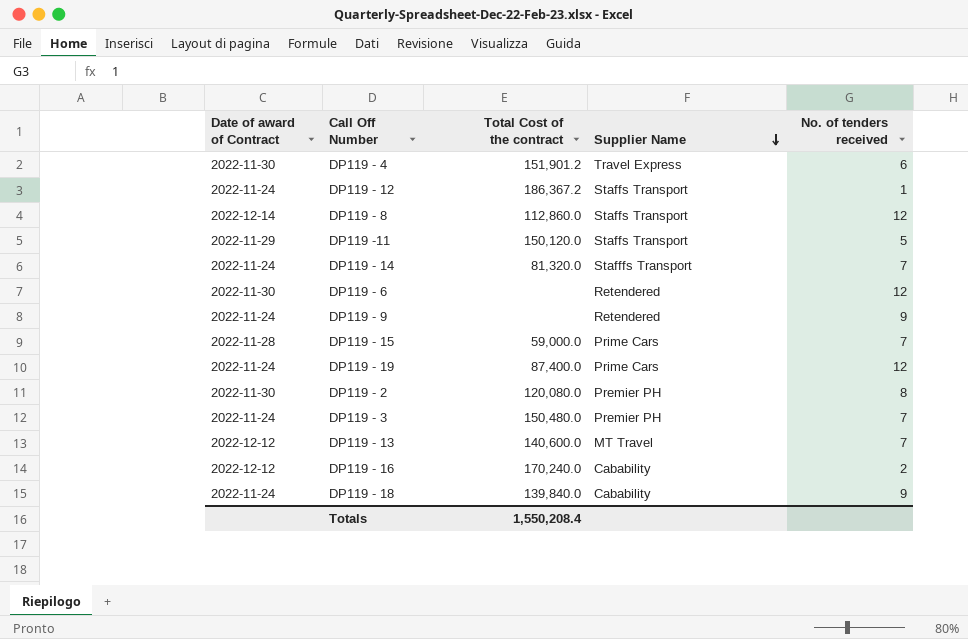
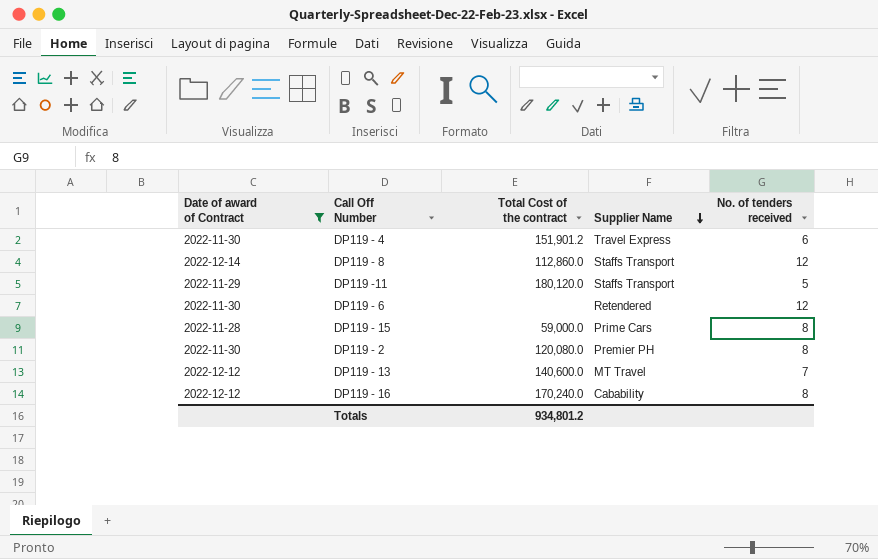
filter: none -> Date of award of Contract != 2022-11-24
DP119 -11 | Total Cost of the contract: 150,120.0 -> 180,120.0
DP119 - 15 | No. of tenders received: 7 -> 8
DP119 - 16 | No. of tenders received: 2 -> 8
Totals | Total Cost of the contract: 1,550,208.4 -> 934,801.2

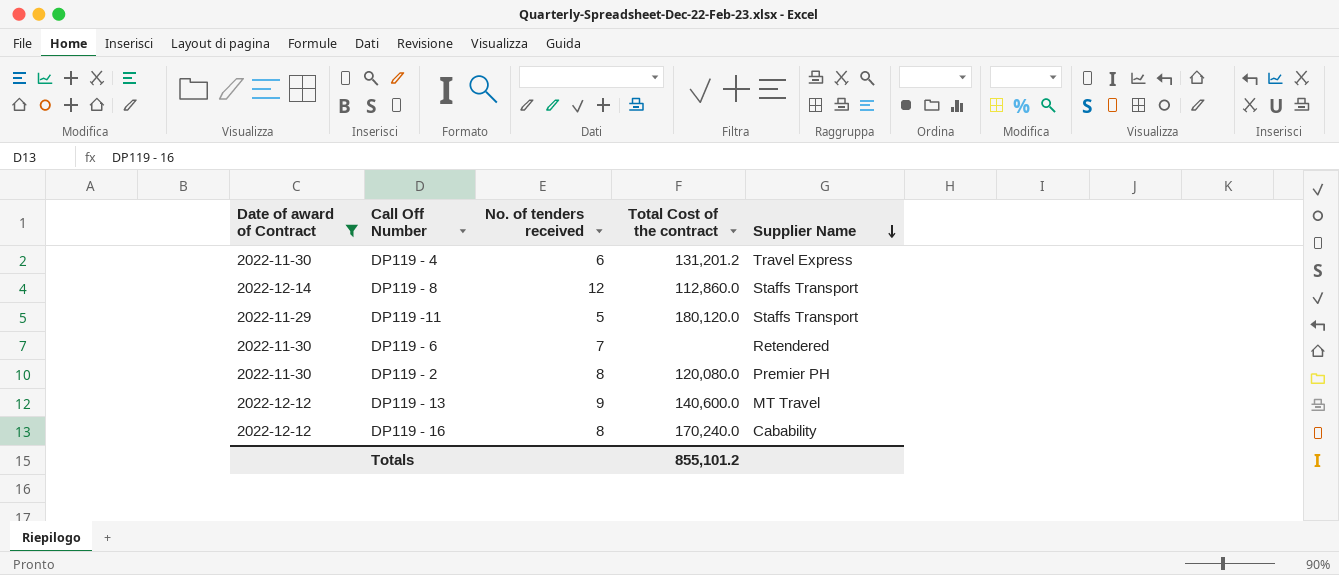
column No. of tenders received | position: 5 -> 3
row DP119 - 15: 2022-11-28 | 59,000.0 | Prime Cars | 8 -> none
DP119 - 4 | Total Cost of the contract: 151,901.2 -> 131,201.2
DP119 - 6 | No. of tenders received: 12 -> 7
DP119 - 13 | No. of tenders received: 7 -> 9
Totals | Total Cost of the contract: 934,801.2 -> 855,101.2

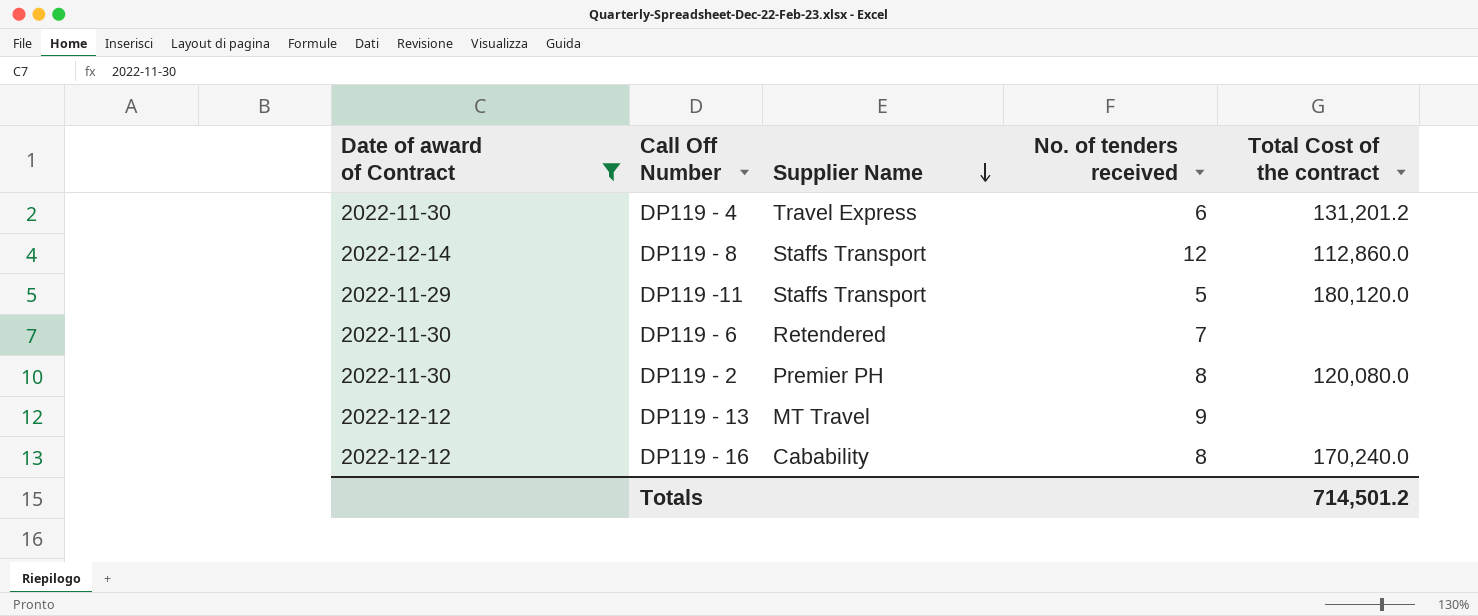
column Supplier Name | position: 5 -> 3
DP119 - 13 | Total Cost of the contract: 140,600.0 -> none
Totals | Total Cost of the contract: 855,101.2 -> 714,501.2

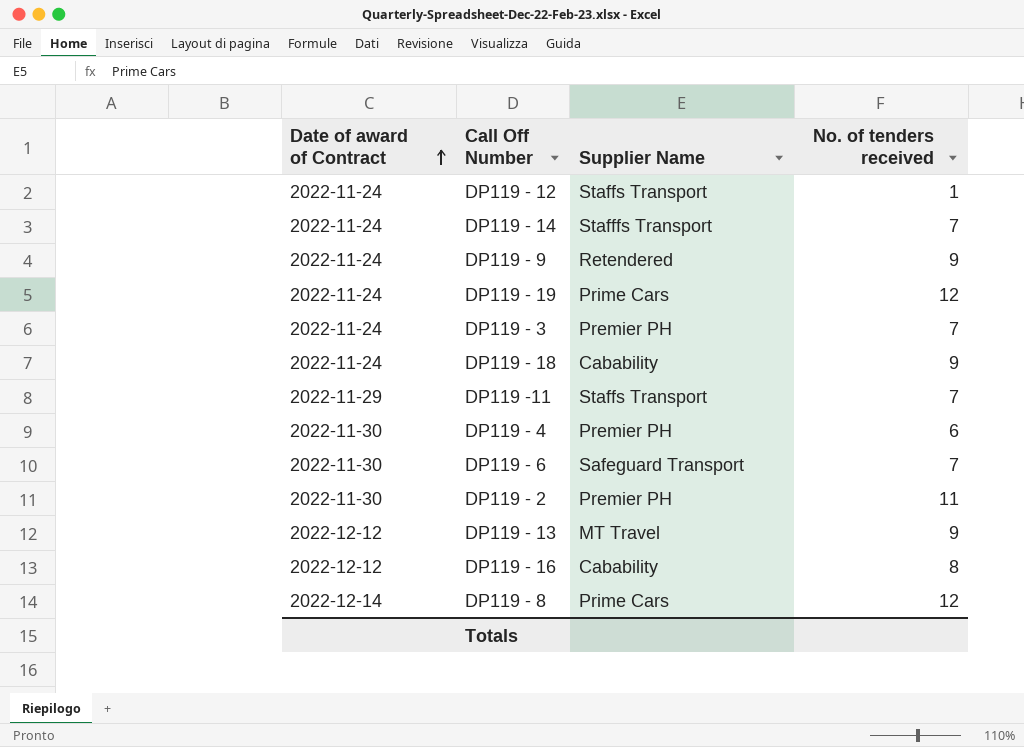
filter: Date of award of Contract != 2022-11-24 -> none
row order: Supplier Name descending -> Date of award of Contract ascending
column Total Cost of the contract | position: 5 -> none
DP119 -11 | No. of tenders received: 5 -> 7
DP119 - 4 | Supplier Name: Travel Express -> Premier PH
DP119 - 6 | Supplier Name: Retendered -> Safeguard Transport
DP119 - 2 | No. of tenders received: 8 -> 11
DP119 - 8 | Supplier Name: Staffs Transport -> Prime Cars

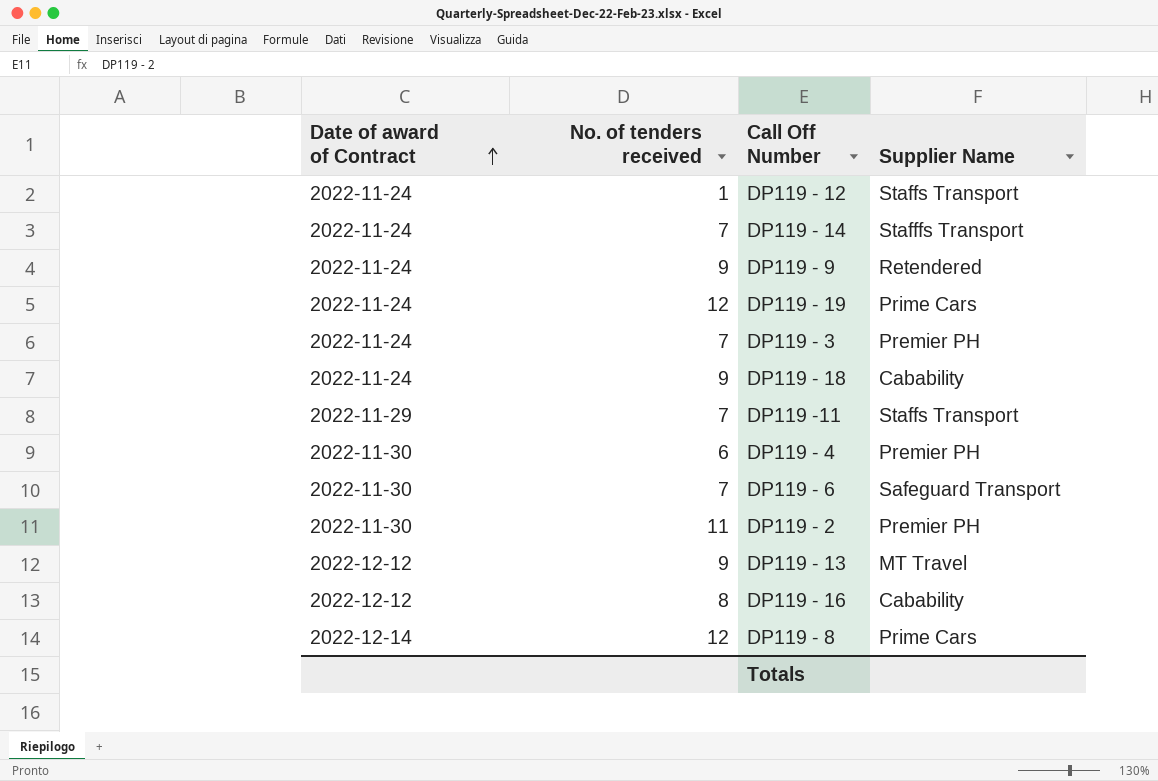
column No. of tenders received | position: 4 -> 2

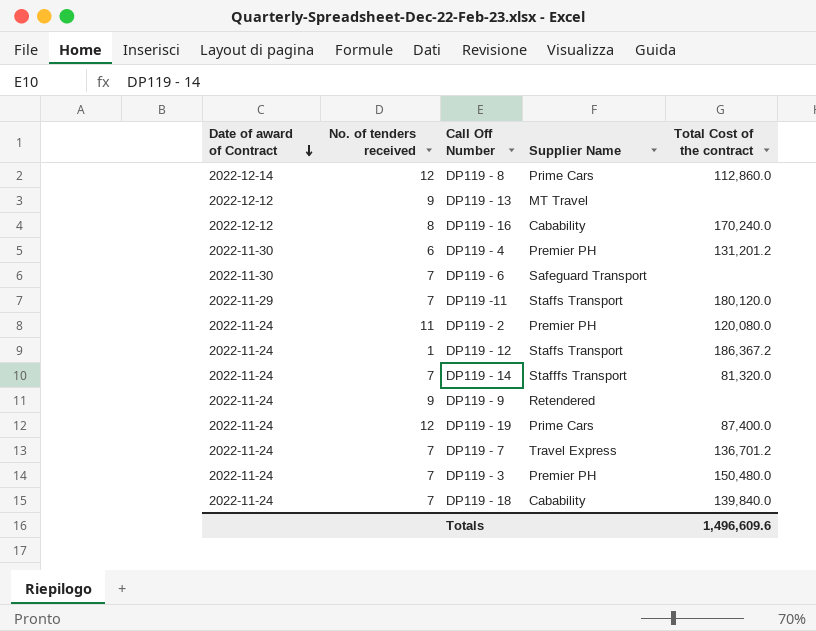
row order: Date of award of Contract ascending -> Date of award of Contract descending
column Total Cost of the contract | position: none -> 5
DP119 - 2 | Date of award of Contract: 2022-11-30 -> 2022-11-24
row DP119 - 7: none -> 2022-11-24 | 7 | Travel Express | 136,701.2
DP119 - 18 | No. of tenders received: 9 -> 7

